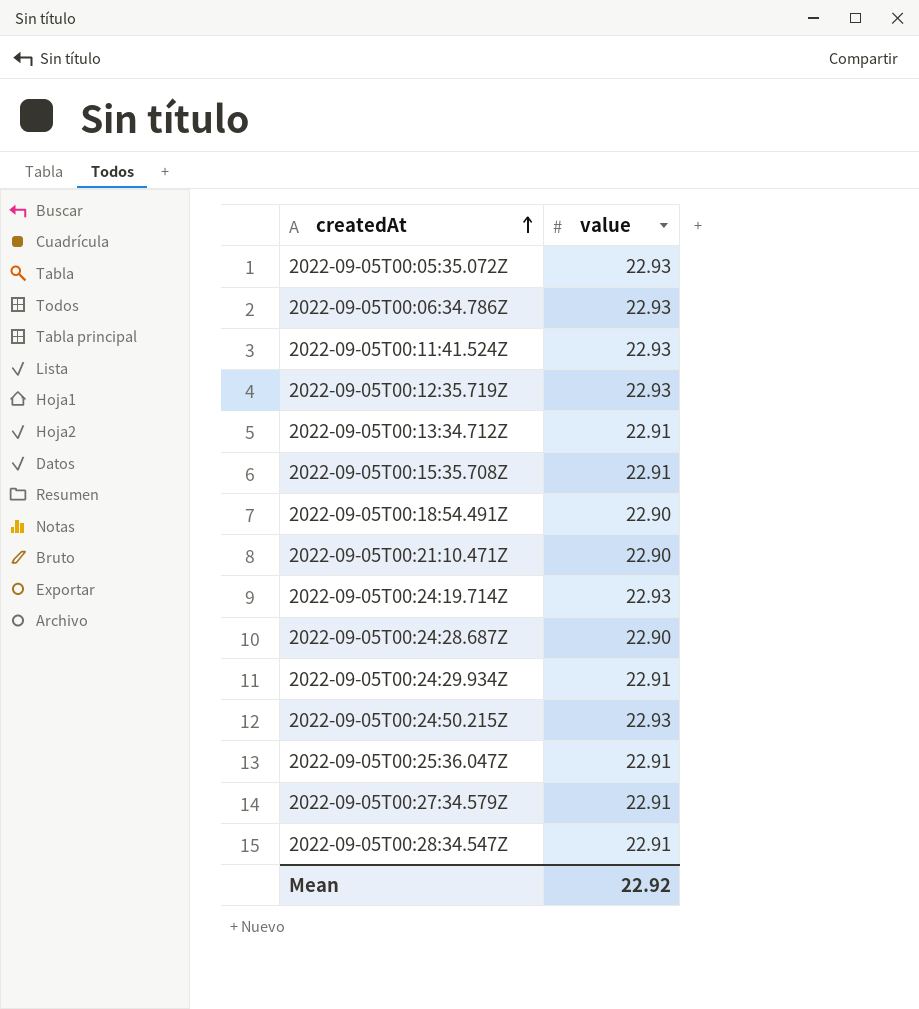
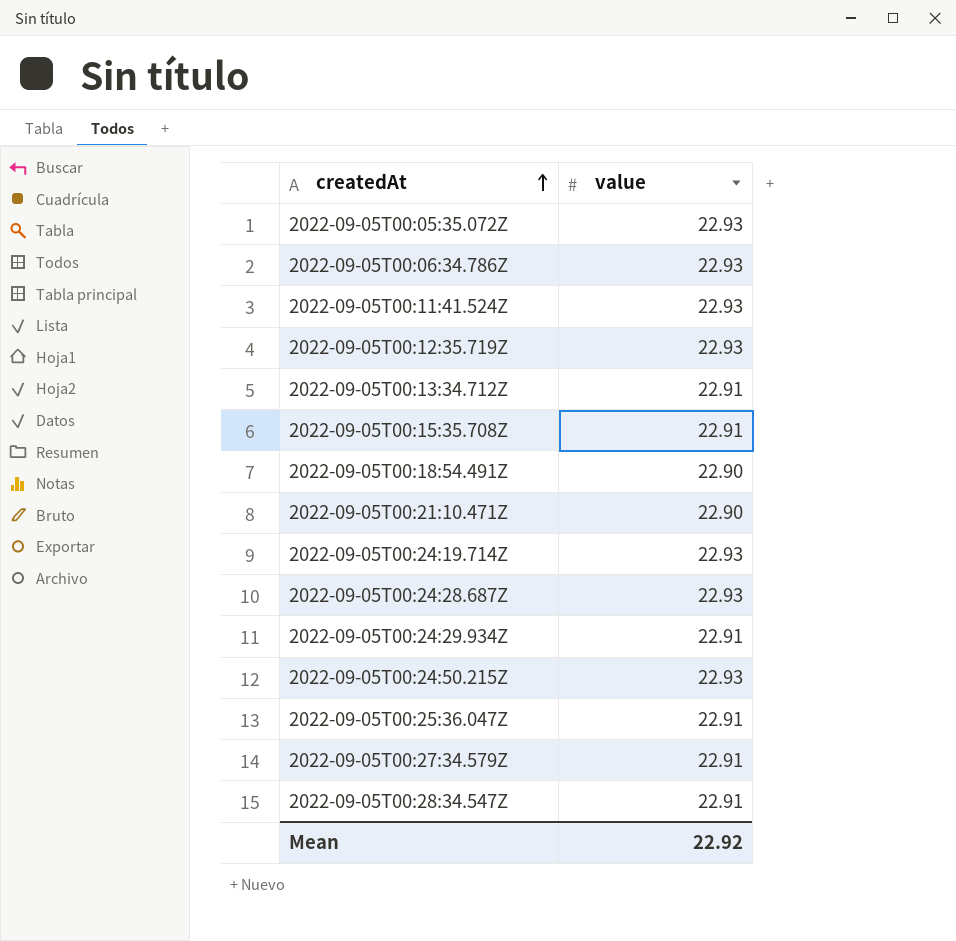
2022-09-05T00:24:28.687Z | value: 22.90 -> 22.93

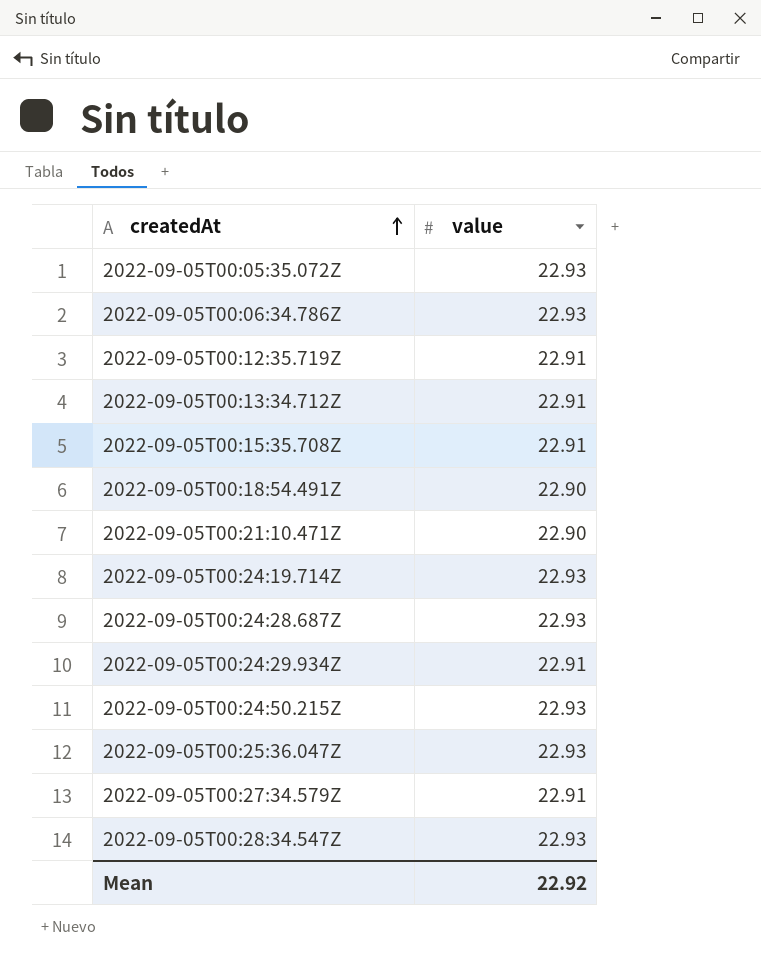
row 2022-09-05T00:11:41.524Z: 22.93 -> none
2022-09-05T00:12:35.719Z | value: 22.93 -> 22.91
2022-09-05T00:25:36.047Z | value: 22.91 -> 22.93
2022-09-05T00:28:34.547Z | value: 22.91 -> 22.93

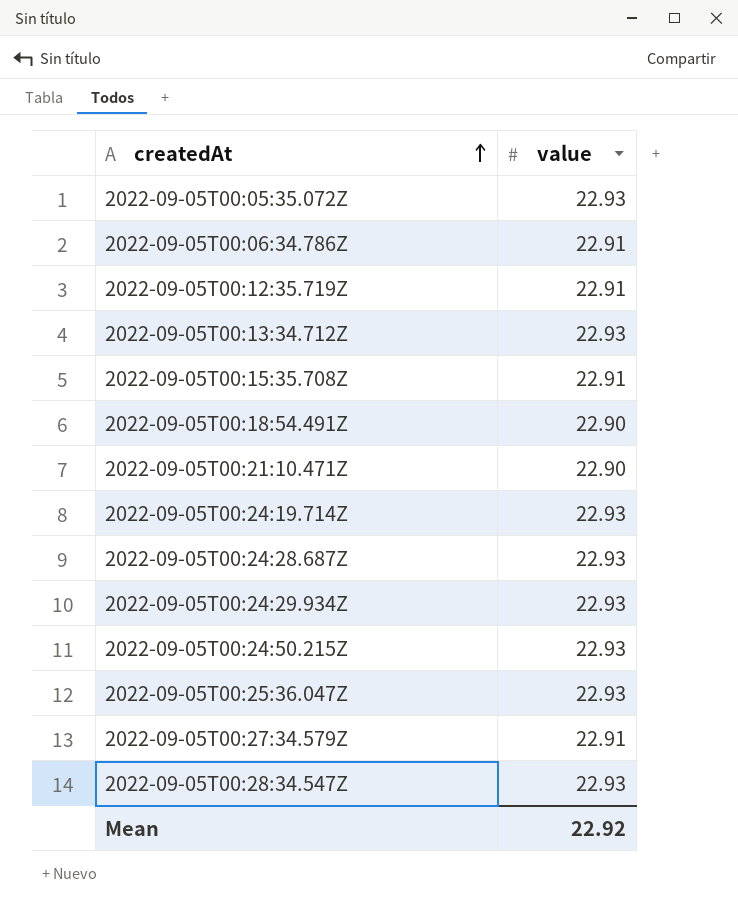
2022-09-05T00:06:34.786Z | value: 22.93 -> 22.91
2022-09-05T00:13:34.712Z | value: 22.91 -> 22.93
2022-09-05T00:24:29.934Z | value: 22.91 -> 22.93

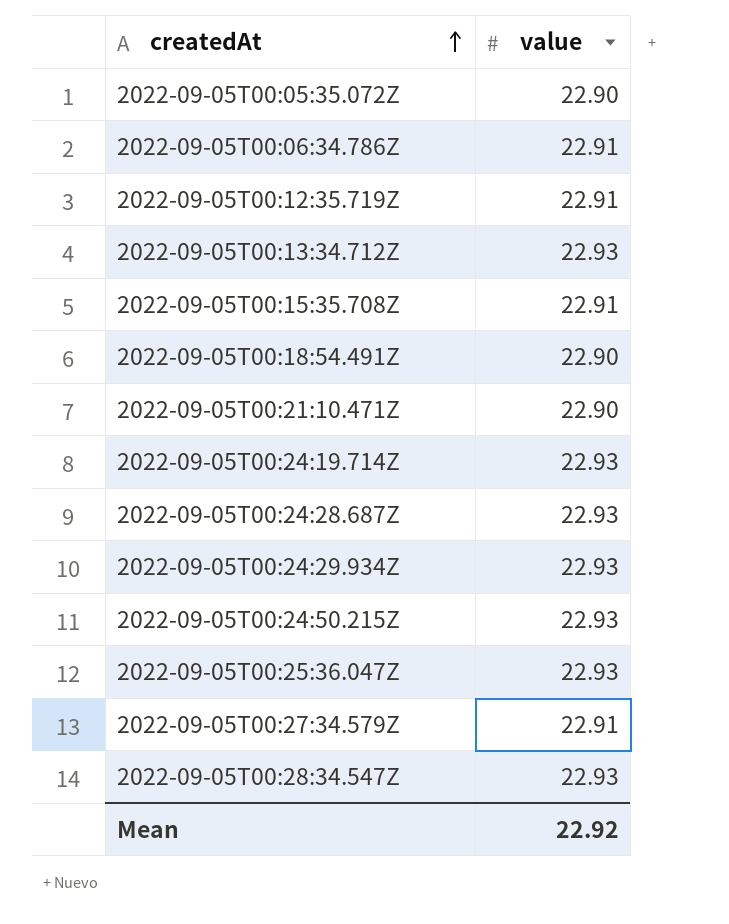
2022-09-05T00:05:35.072Z | value: 22.93 -> 22.90

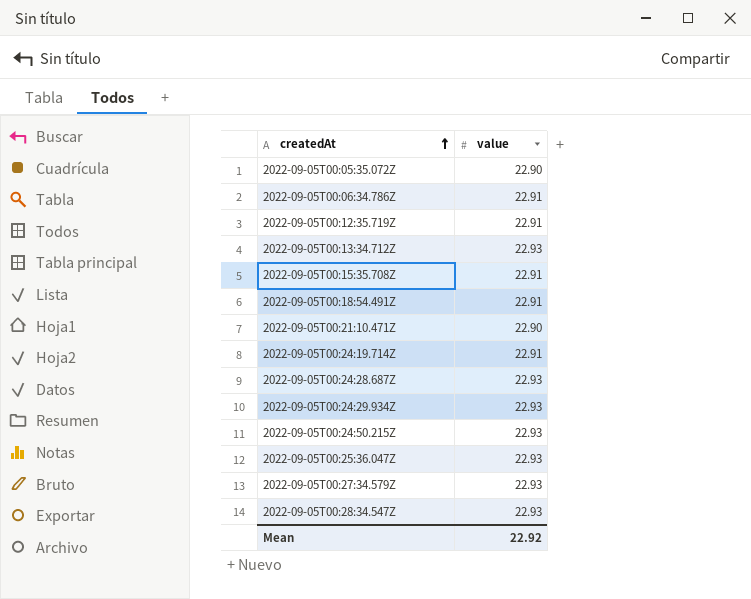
2022-09-05T00:18:54.491Z | value: 22.90 -> 22.91
2022-09-05T00:24:19.714Z | value: 22.93 -> 22.91
2022-09-05T00:27:34.579Z | value: 22.91 -> 22.93

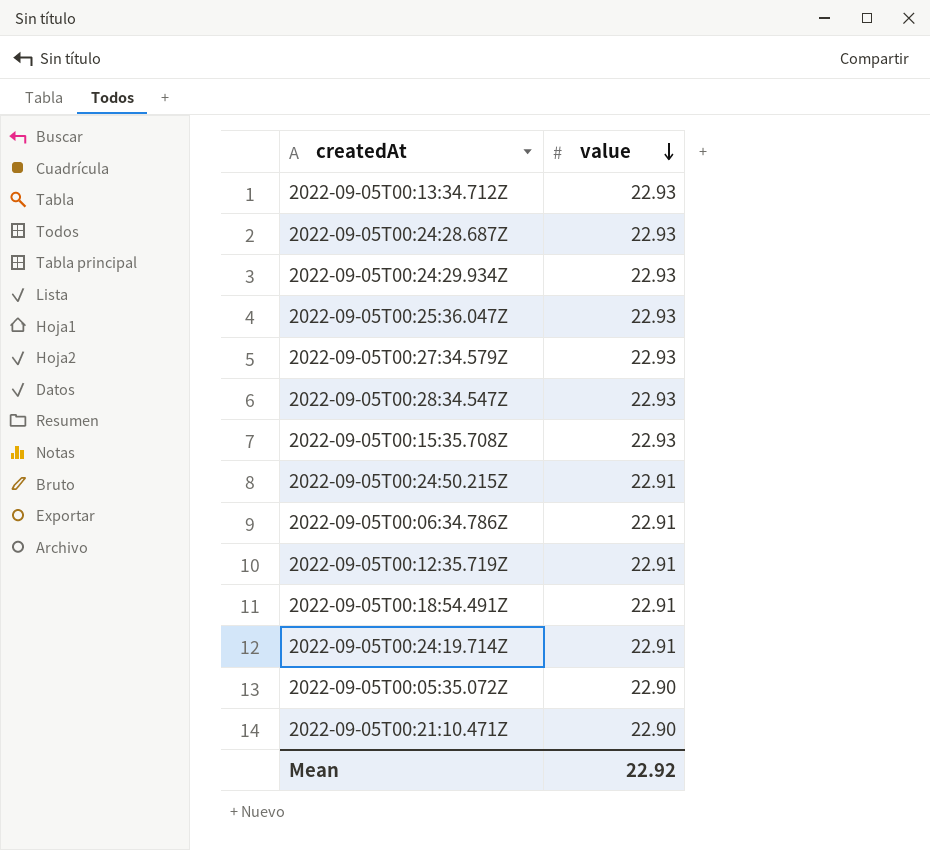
row order: createdAt ascending -> value descending
2022-09-05T00:15:35.708Z | value: 22.91 -> 22.93
2022-09-05T00:24:50.215Z | value: 22.93 -> 22.91

